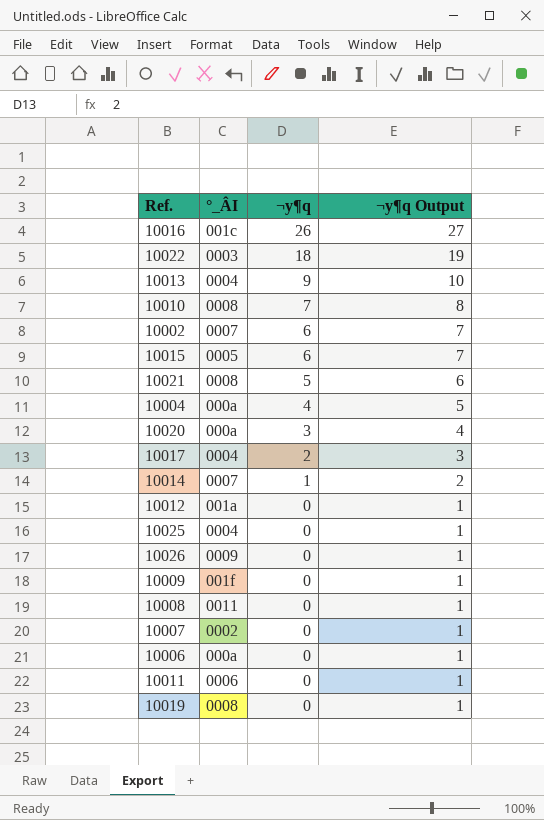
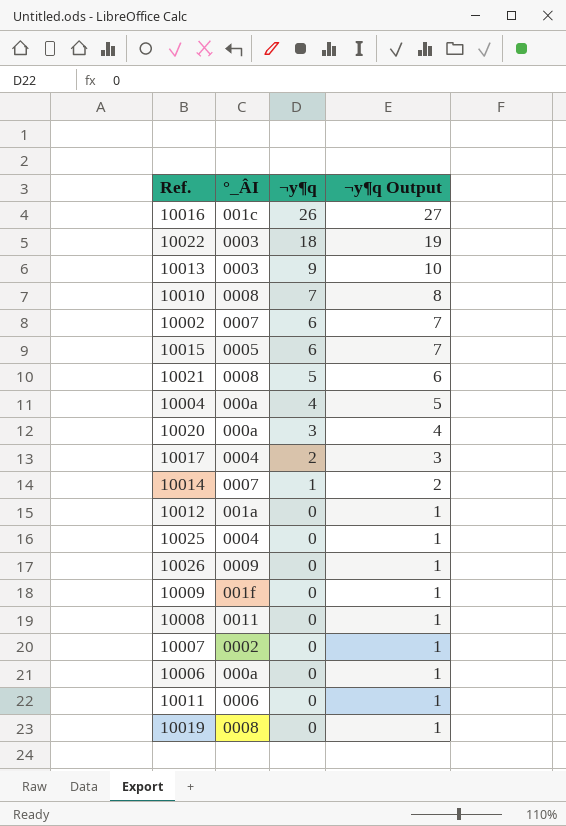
10013 | °_ÂI: 0004 -> 0003

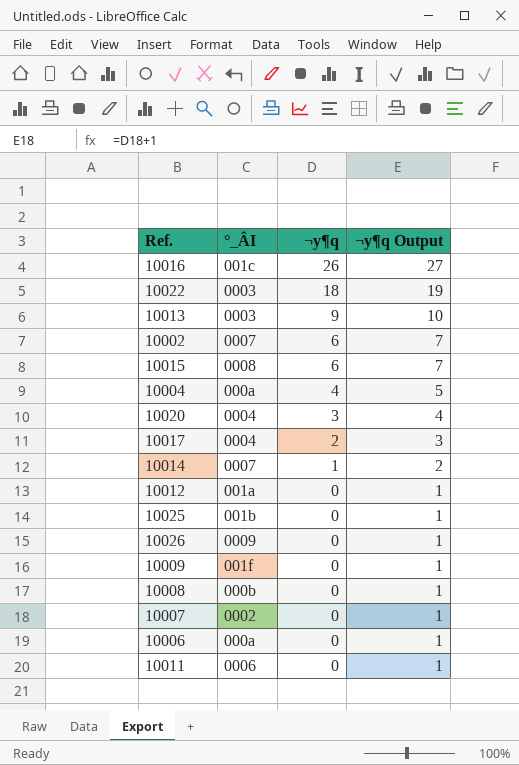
row 10010: 0008 | 7 | 8 -> none
row 10021: 0008 | 5 | 6 -> none
row 10019: 0008 | 0 | 1 -> none
10015 | °_ÂI: 0005 -> 0008
10020 | °_ÂI: 000a -> 0004
10025 | °_ÂI: 0004 -> 001b
10008 | °_ÂI: 0011 -> 000b

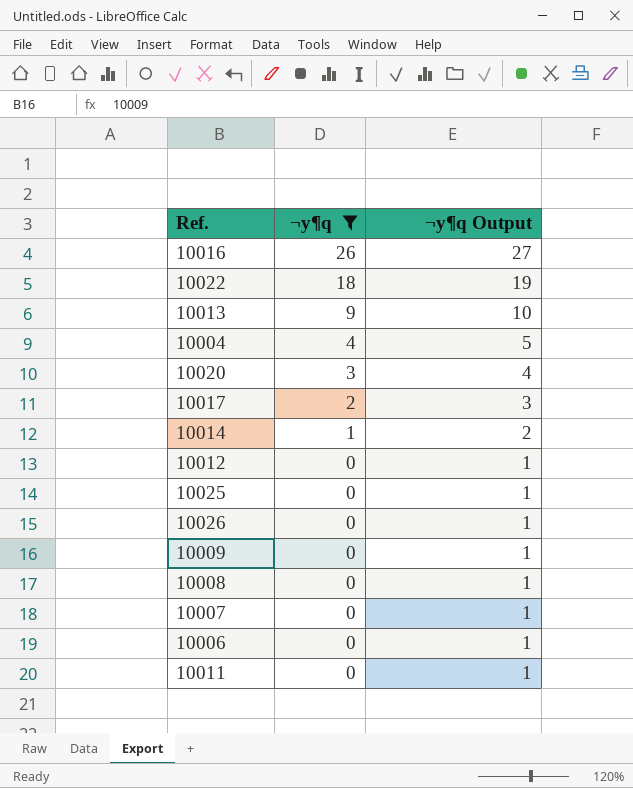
filter: none -> ¬y¶q != 6
column °_ÂI | position: 2 -> none

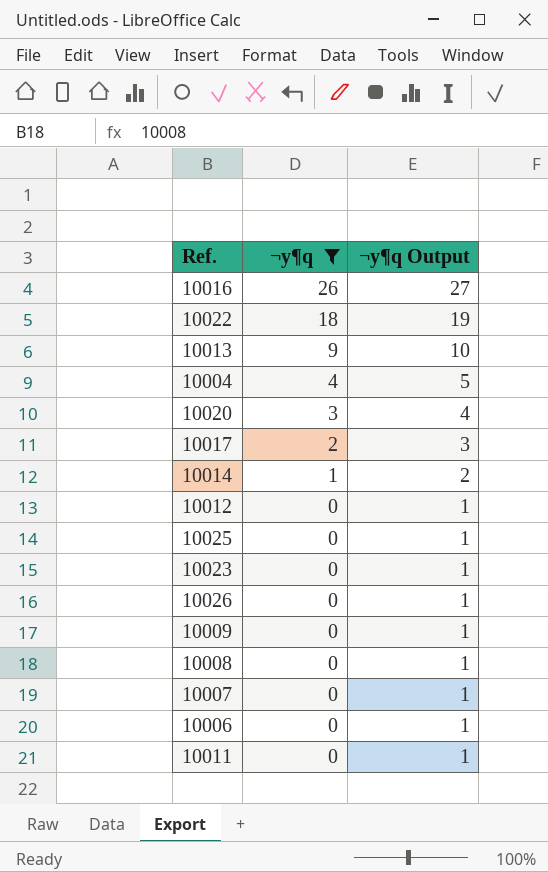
row 10023: none -> 0 | 1

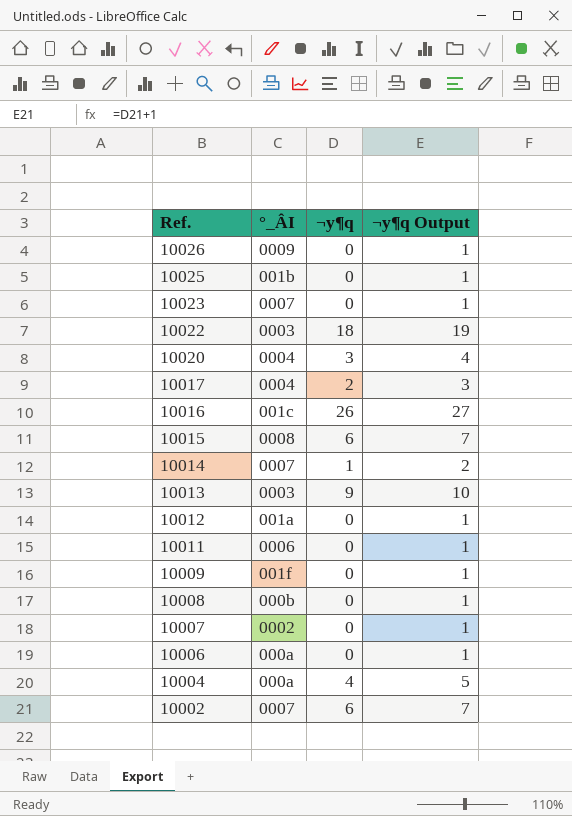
filter: ¬y¶q != 6 -> none
row order: ¬y¶q descending -> Ref. descending
column °_ÂI | position: none -> 2

